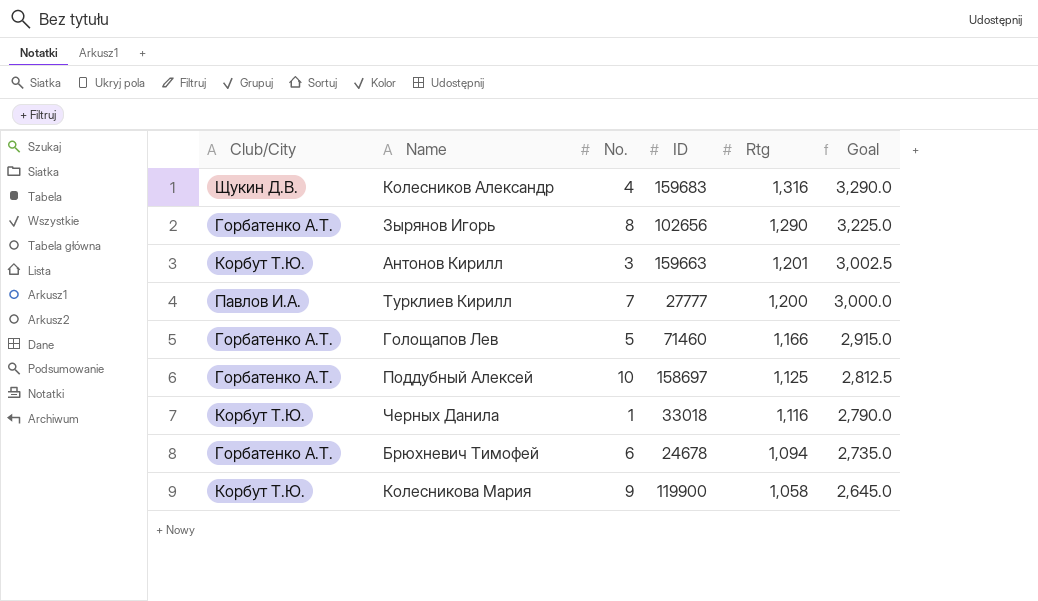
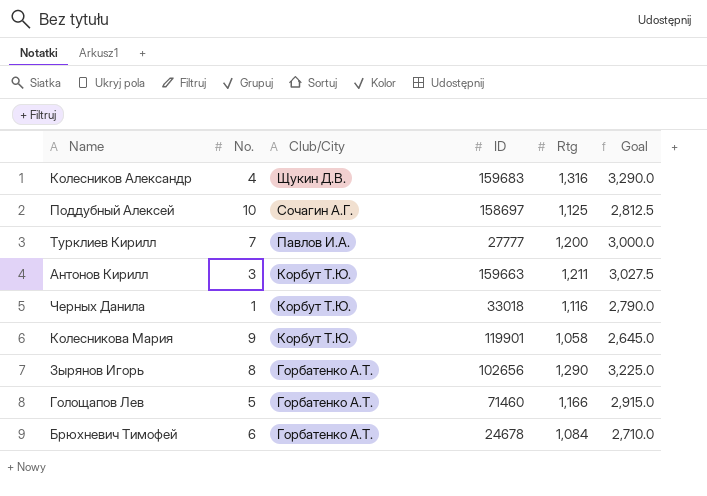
row order: Rtg descending -> Club/City descending
column Club/City | position: 1 -> 3
Поддубный Алексей | Club/City: Горбатенко А.Т. -> Сочагин А.Г.
Антонов Кирилл | Rtg: 1,201 -> 1,211
Антонов Кирилл | Goal: 3,002.5 -> 3,027.5
Колесникова Мария | ID: 119900 -> 119901
Брюхневич Тимофей | Rtg: 1,094 -> 1,084
Брюхневич Тимофей | Goal: 2,735.0 -> 2,710.0

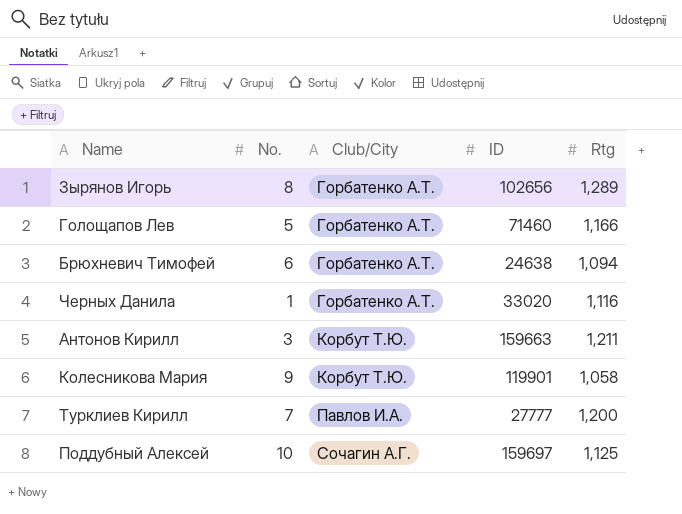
row order: Club/City descending -> Club/City ascending
column Goal | formula: [Rtg] * 2.5 -> none
row Колесников Александр: 4 | Щукин Д.В. | 159683 | 1,316 | 3,290.0 -> none
Зырянов Игорь | Rtg: 1,290 -> 1,289
Брюхневич Тимофей | ID: 24678 -> 24638
Брюхневич Тимофей | Rtg: 1,084 -> 1,094
Черных Данила | Club/City: Корбут Т.Ю. -> Горбатенко А.Т.
Черных Данила | ID: 33018 -> 33020
Поддубный Алексей | ID: 158697 -> 159697

